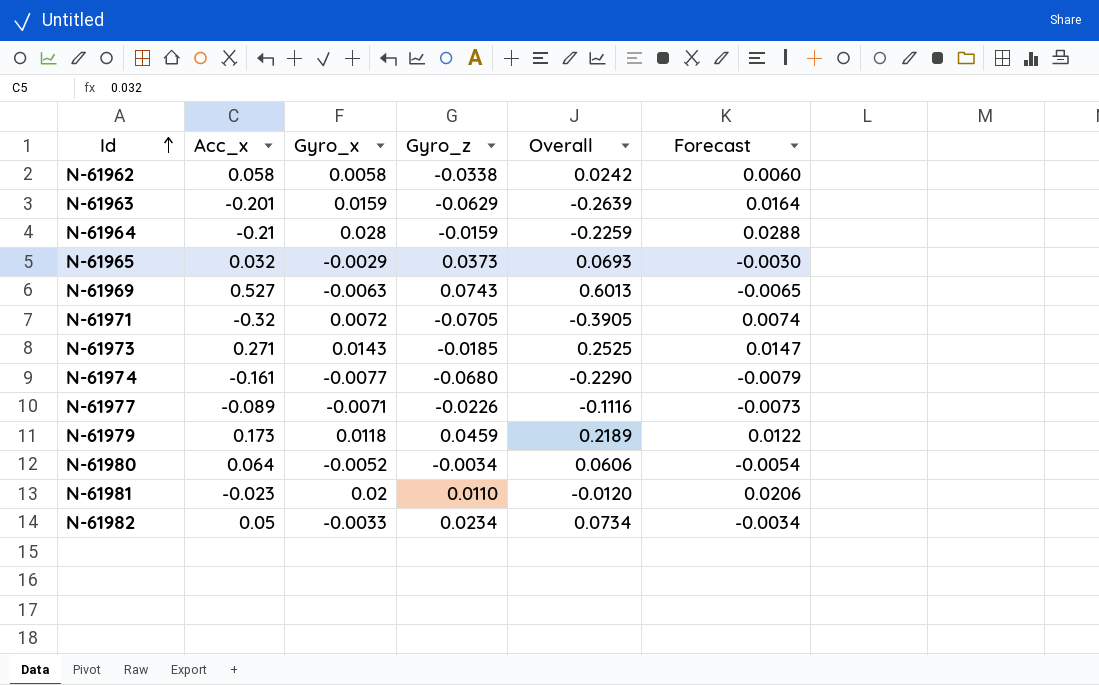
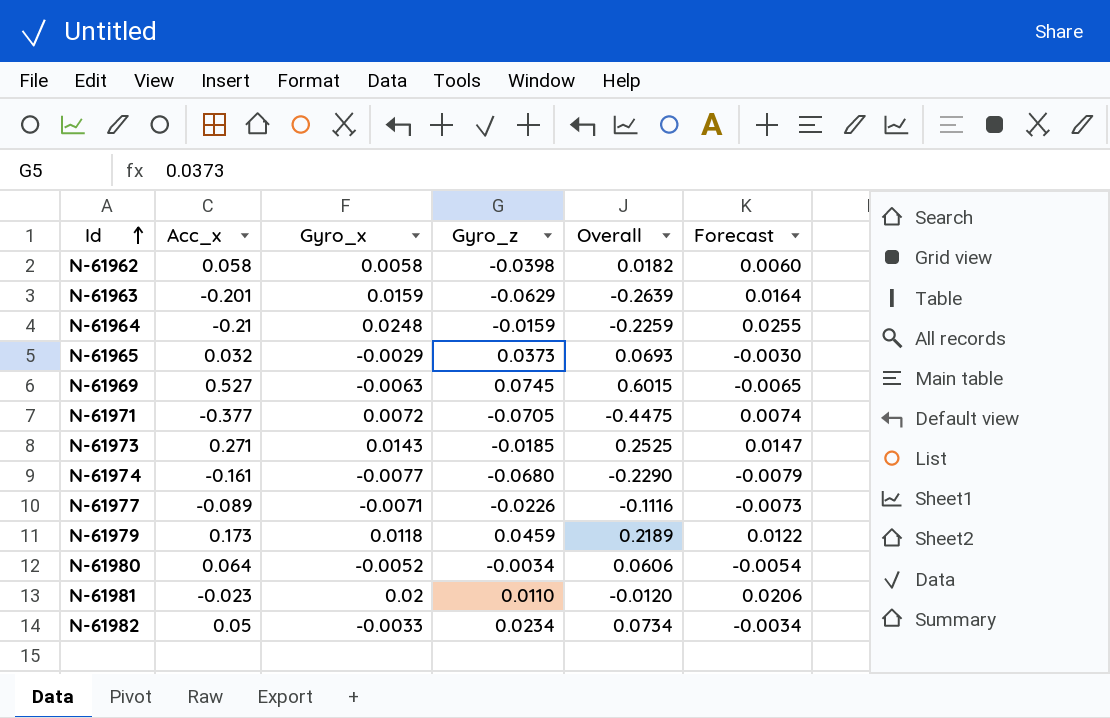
N-61962 | Gyro_z: -0.0338 -> -0.0398
N-61962 | Overall: 0.0242 -> 0.0182
N-61964 | Gyro_x: 0.028 -> 0.0248
N-61964 | Forecast: 0.0288 -> 0.0255
N-61969 | Gyro_z: 0.0743 -> 0.0745
N-61969 | Overall: 0.6013 -> 0.6015
N-61971 | Acc_x: -0.32 -> -0.377
N-61971 | Overall: -0.3905 -> -0.4475

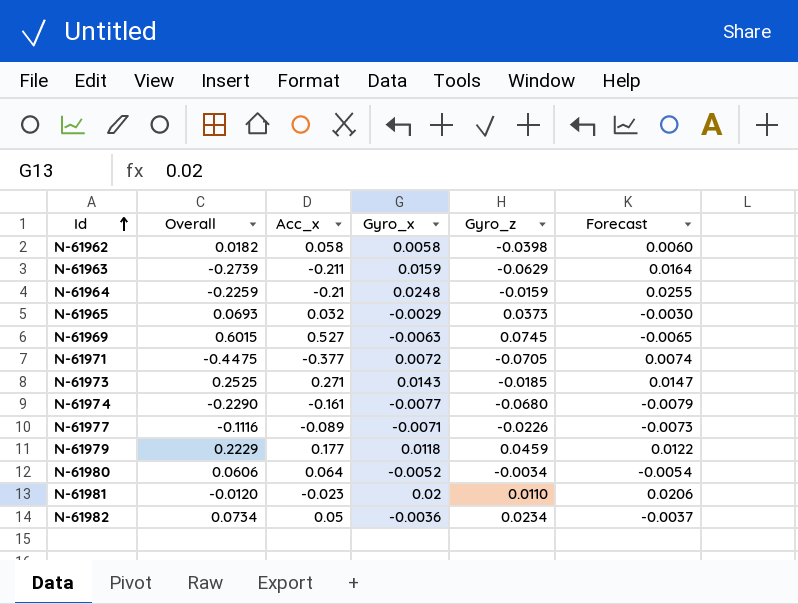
column Overall | position: 5 -> 2
N-61963 | Overall: -0.2639 -> -0.2739
N-61963 | Acc_x: -0.201 -> -0.211
N-61979 | Overall: 0.2189 -> 0.2229
N-61979 | Acc_x: 0.173 -> 0.177
N-61982 | Gyro_x: -0.0033 -> -0.0036
N-61982 | Forecast: -0.0034 -> -0.0037

